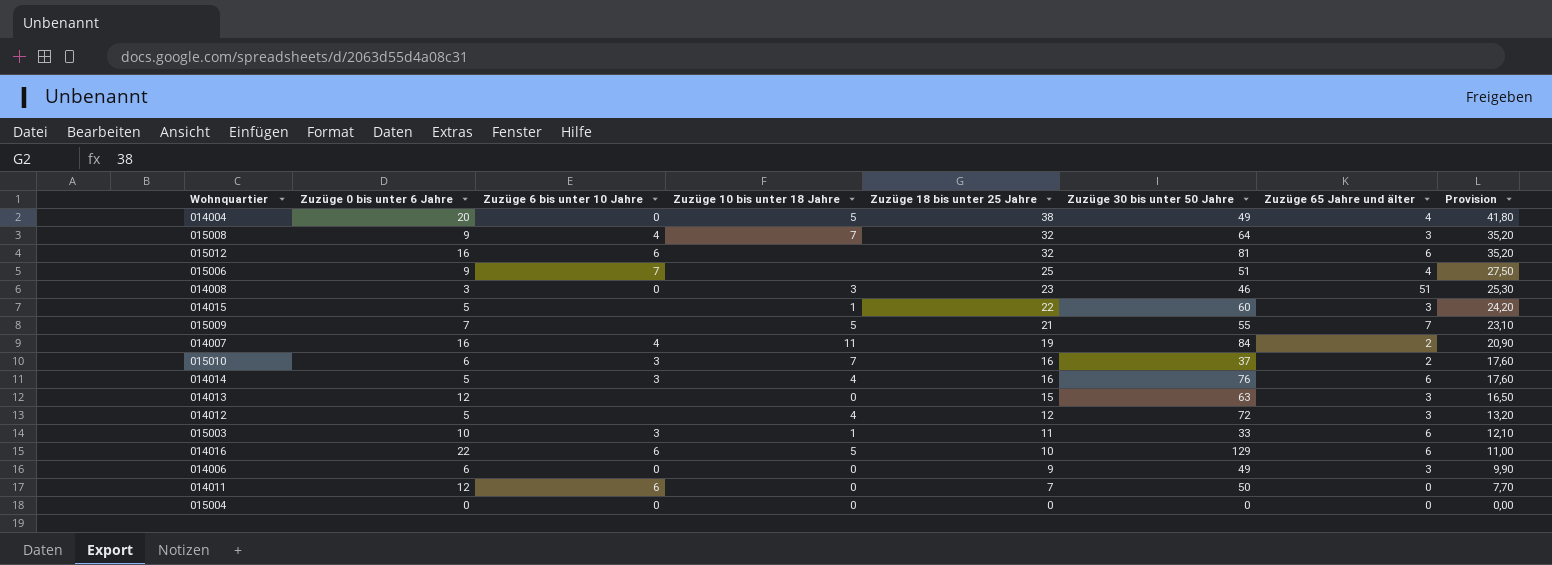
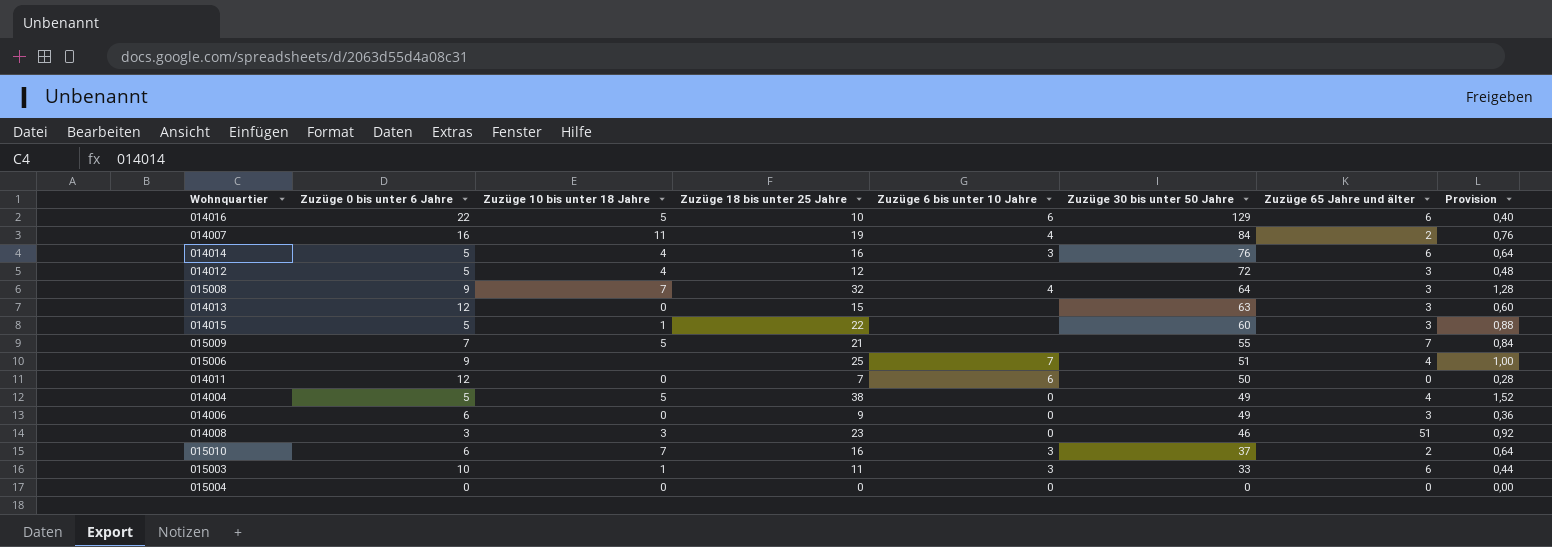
row order: Zuzüge 18 bis unter 25 Jahre descending -> Zuzüge 30 bis unter 50 Jahre descending
column Zuzüge 6 bis unter 10 Jahre | position: 3 -> 5
column Provision | formula: [Zuzüge 18 bis unter 25 Jahre] * 1,1 -> [Zuzüge 18 bis unter 25 Jahre] * 0,04
row 015012: 16 | 6 | none | 32 | 81 | 6 | 35,20 -> none
014004 | Zuzüge 0 bis unter 6 Jahre: 20 -> 5

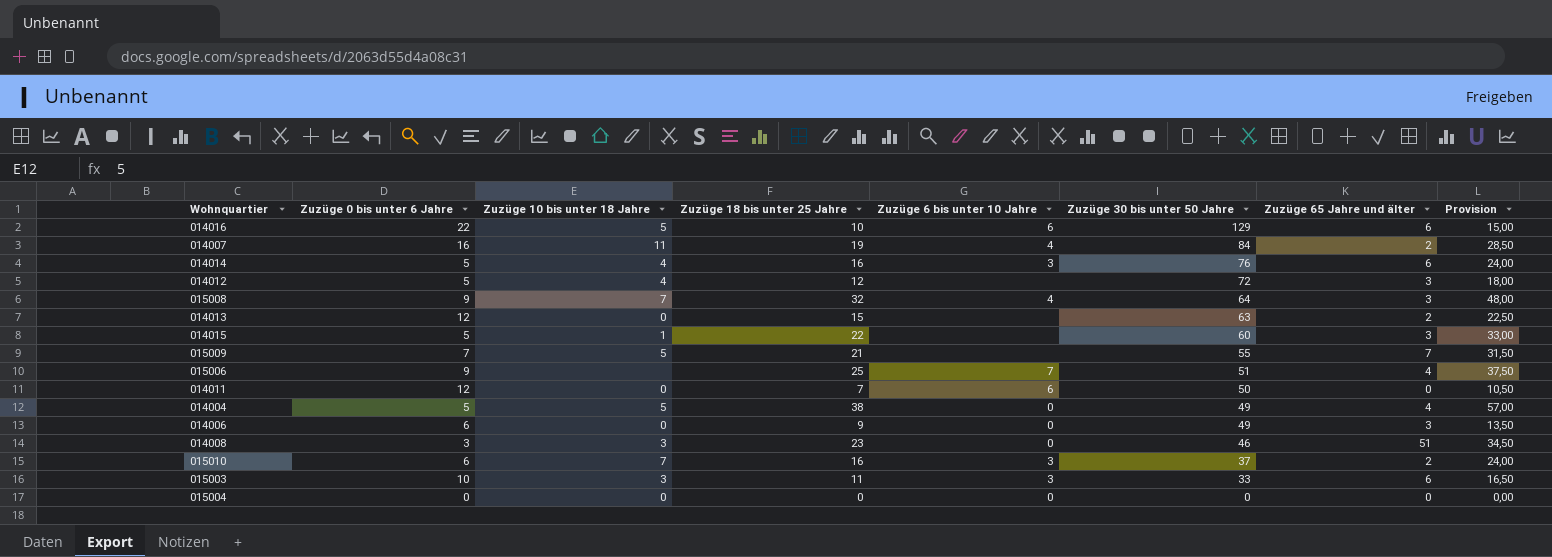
column Provision | formula: [Zuzüge 18 bis unter 25 Jahre] * 0,04 -> [Zuzüge 18 bis unter 25 Jahre] * 1,5
014013 | Zuzüge 65 Jahre und älter: 3 -> 2
015003 | Zuzüge 10 bis unter 18 Jahre: 1 -> 3

